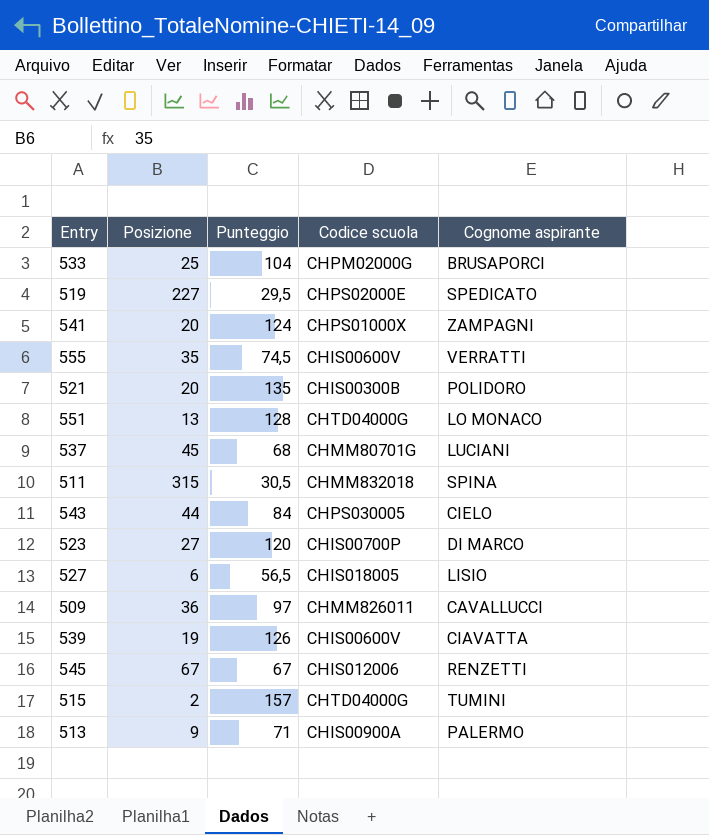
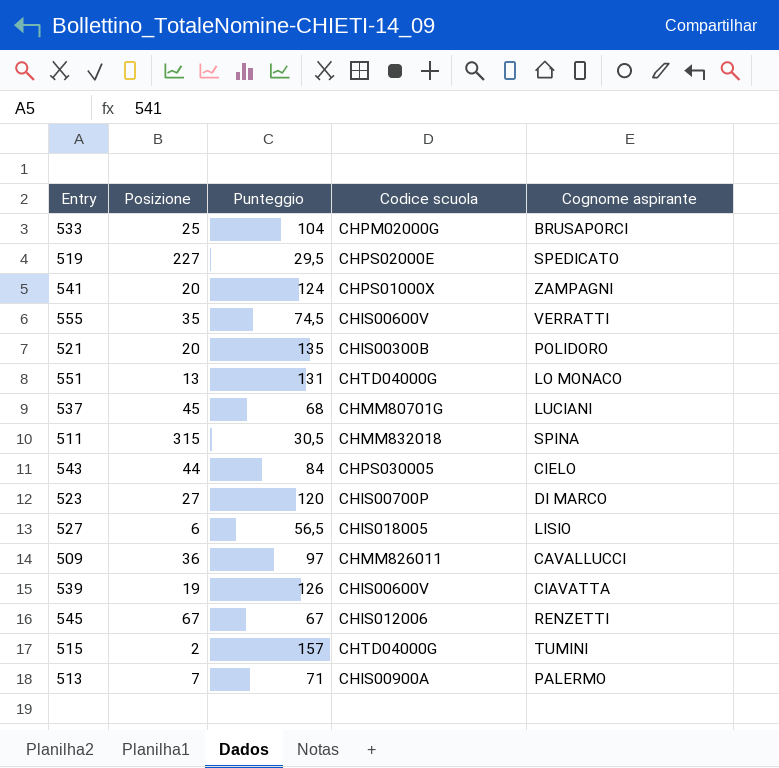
551 | Punteggio: 128 -> 131
513 | Posizione: 9 -> 7

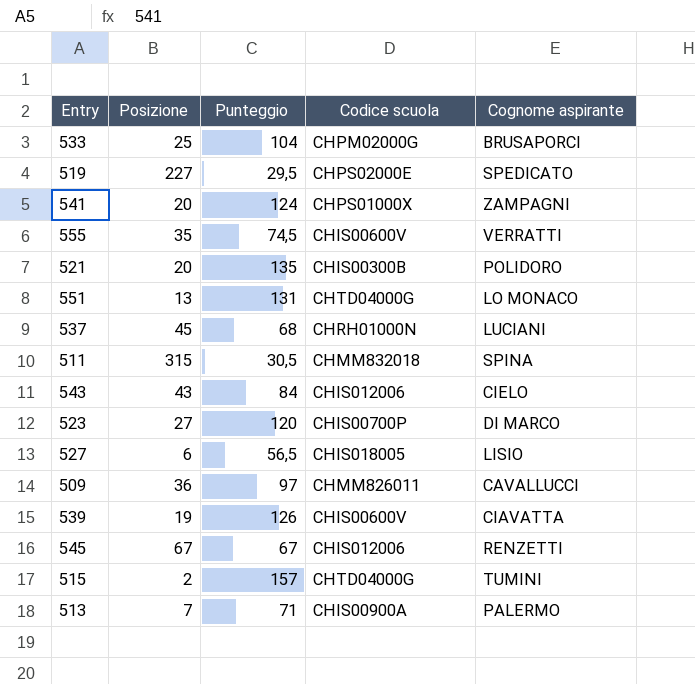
537 | Codice scuola: CHMM80701G -> CHRH01000N
543 | Posizione: 44 -> 43
543 | Codice scuola: CHPS030005 -> CHIS012006

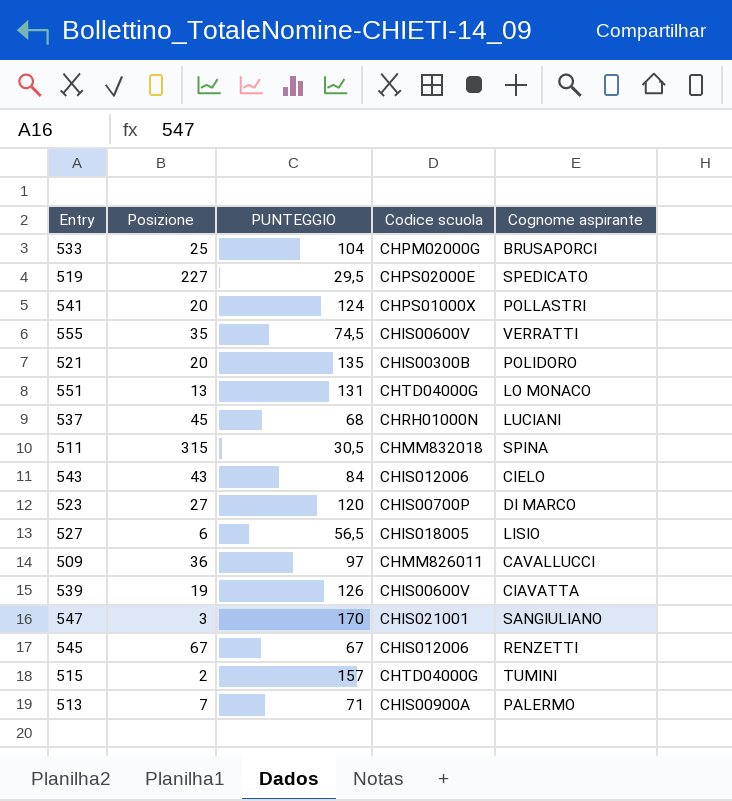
column name: Punteggio -> PUNTEGGIO
541 | Cognome aspirante: ZAMPAGNI -> POLLASTRI
row 547: none -> 3 | 170 | CHIS021001 | SANGIULIANO

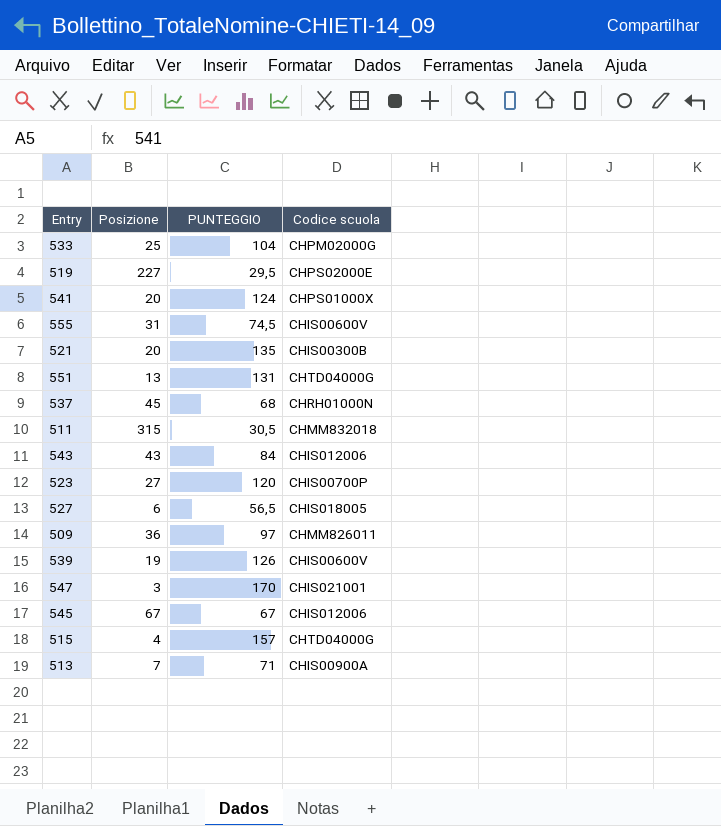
column Cognome aspirante | position: 5 -> none
555 | Posizione: 35 -> 31
515 | Posizione: 2 -> 4

